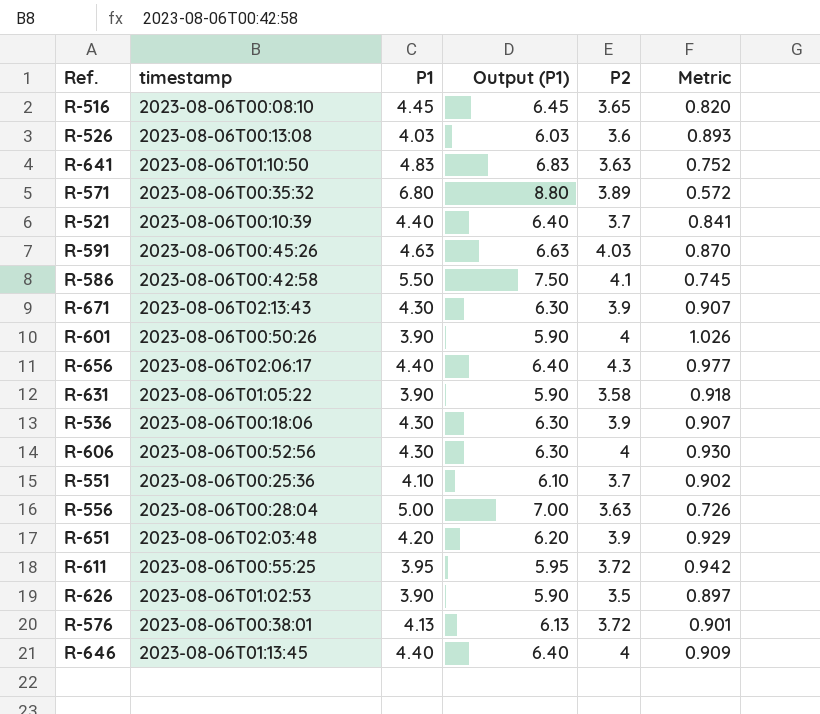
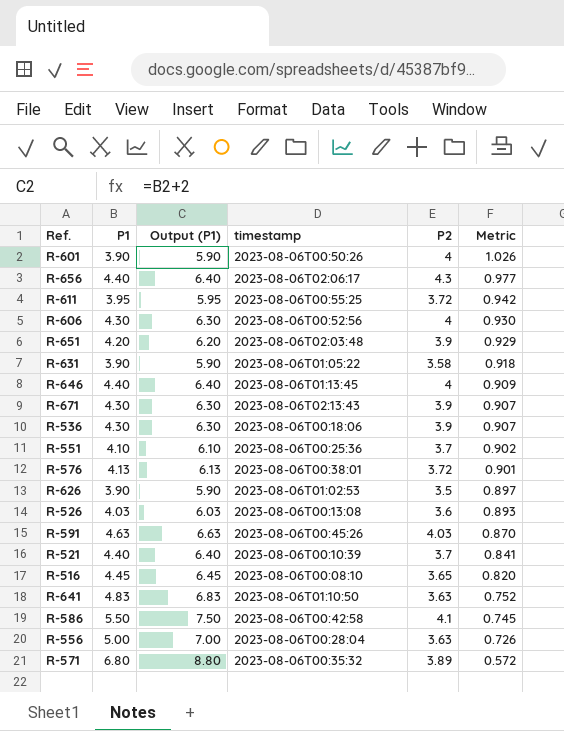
row order: none -> Metric descending
column timestamp | position: 2 -> 4

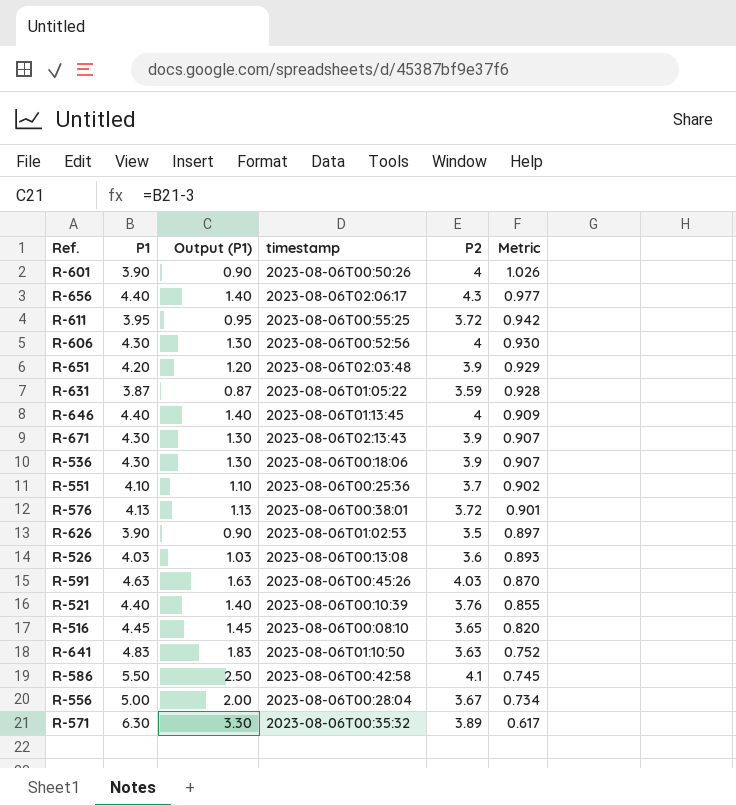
column Output (P1) | formula: [P1] + 2 -> [P1] - 3
R-631 | P1: 3.90 -> 3.87
R-631 | P2: 3.58 -> 3.59
R-631 | Metric: 0.918 -> 0.928
R-521 | P2: 3.7 -> 3.76
R-521 | Metric: 0.841 -> 0.855
R-556 | P2: 3.63 -> 3.67
R-556 | Metric: 0.726 -> 0.734
R-571 | P1: 6.80 -> 6.30
R-571 | Metric: 0.572 -> 0.617

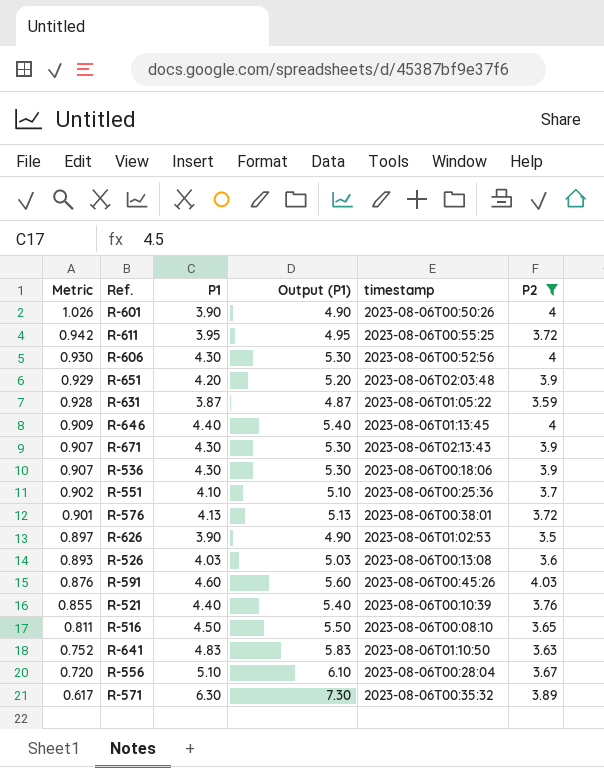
filter: none -> P2 <= 4.03
column Metric | position: 6 -> 1
column Output (P1) | formula: [P1] - 3 -> [P1] + 1
R-591 | Metric: 0.870 -> 0.876
R-591 | P1: 4.63 -> 4.60
R-516 | Metric: 0.820 -> 0.811
R-516 | P1: 4.45 -> 4.50
R-556 | Metric: 0.734 -> 0.720
R-556 | P1: 5.00 -> 5.10

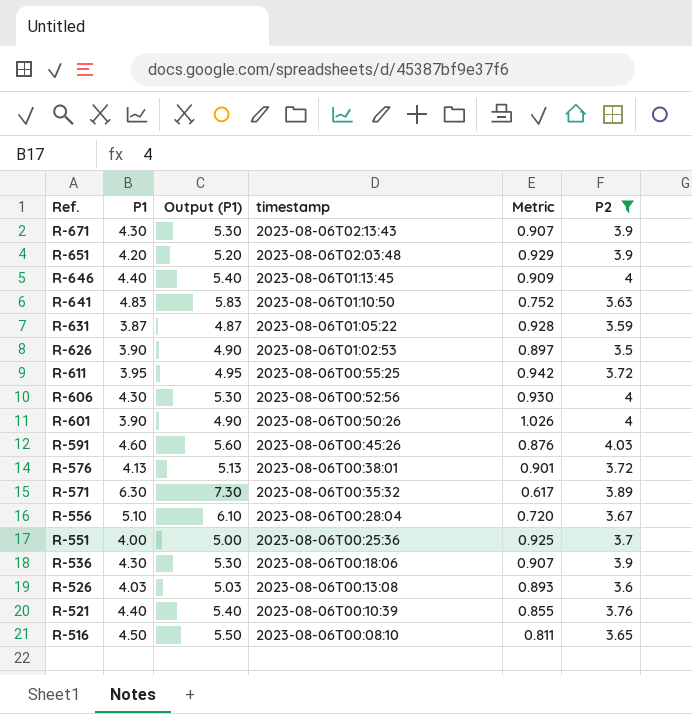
row order: Metric descending -> Ref. descending
column Metric | position: 1 -> 5
R-551 | P1: 4.10 -> 4.00
R-551 | Output (P1): 5.10 -> 5.00
R-551 | Metric: 0.902 -> 0.925

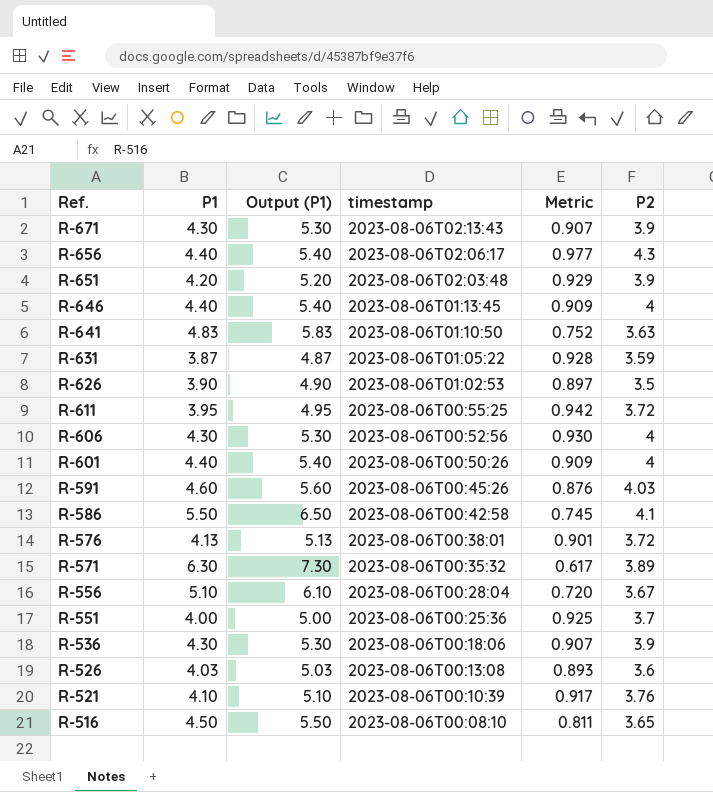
filter: P2 <= 4.03 -> none
R-601 | P1: 3.90 -> 4.40
R-601 | Output (P1): 4.90 -> 5.40
R-601 | Metric: 1.026 -> 0.909
R-521 | P1: 4.40 -> 4.10
R-521 | Output (P1): 5.40 -> 5.10
R-521 | Metric: 0.855 -> 0.917

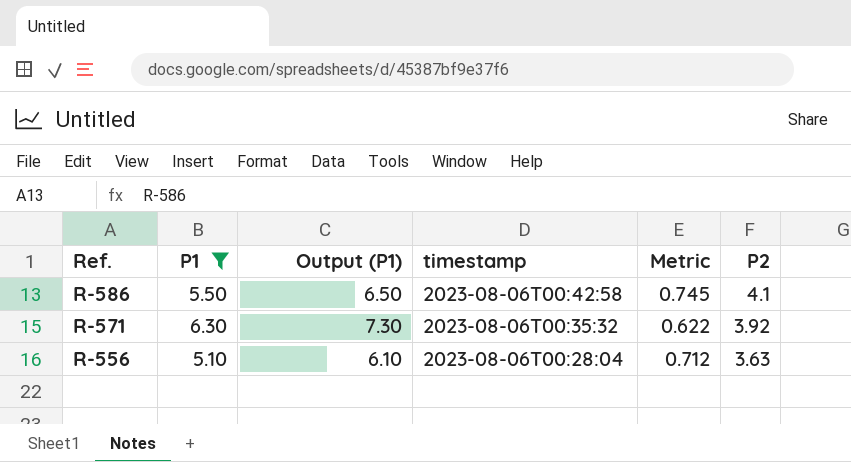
filter: none -> P1 >= 5.10
R-571 | Metric: 0.617 -> 0.622
R-571 | P2: 3.89 -> 3.92
R-556 | Metric: 0.720 -> 0.712
R-556 | P2: 3.67 -> 3.63

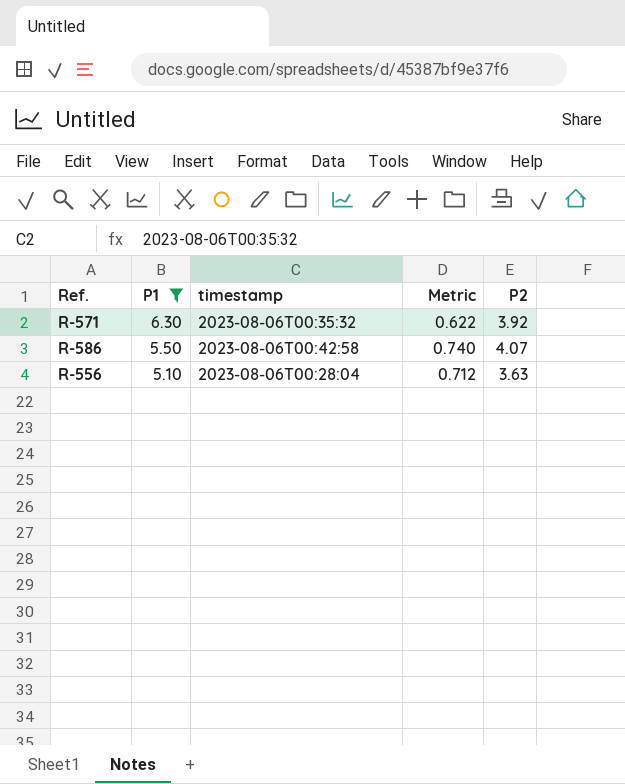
row order: Ref. descending -> P1 descending
column Output (P1) | formula: [P1] + 1 -> none
R-586 | Metric: 0.745 -> 0.740
R-586 | P2: 4.1 -> 4.07

